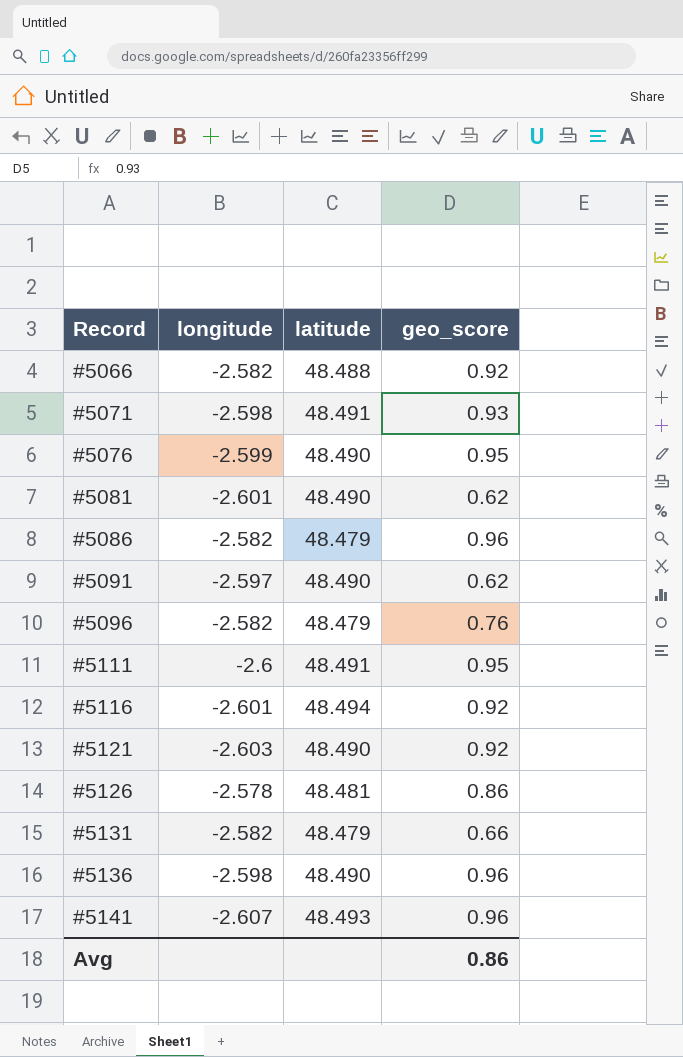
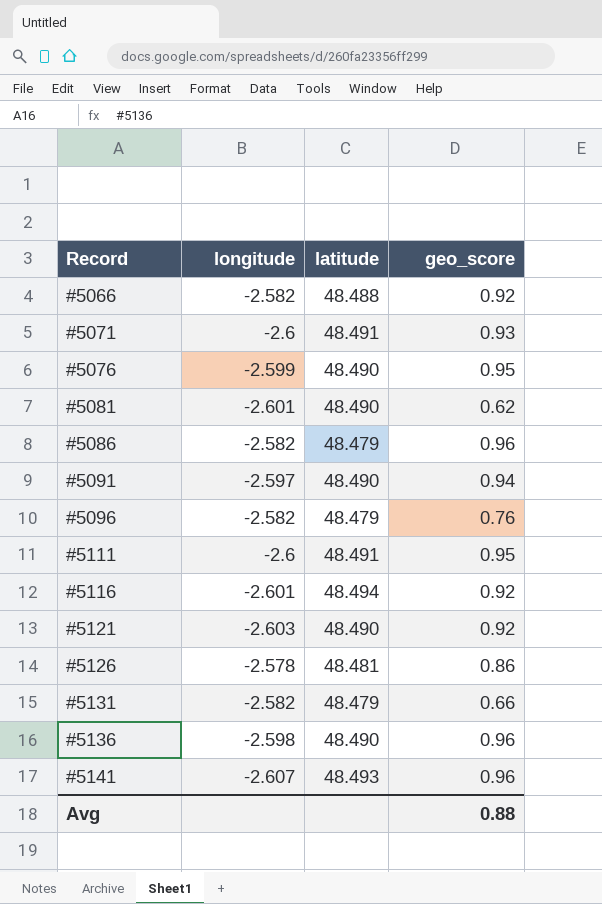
#5071 | longitude: -2.598 -> -2.6
#5091 | geo_score: 0.62 -> 0.94
Avg | geo_score: 0.86 -> 0.88

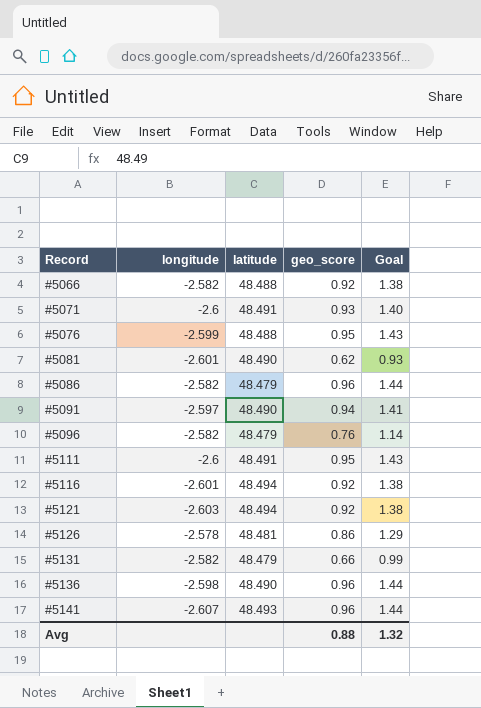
column Goal | formula: none -> [geo_score] * 1.5
#5076 | latitude: 48.490 -> 48.488
#5121 | latitude: 48.490 -> 48.494

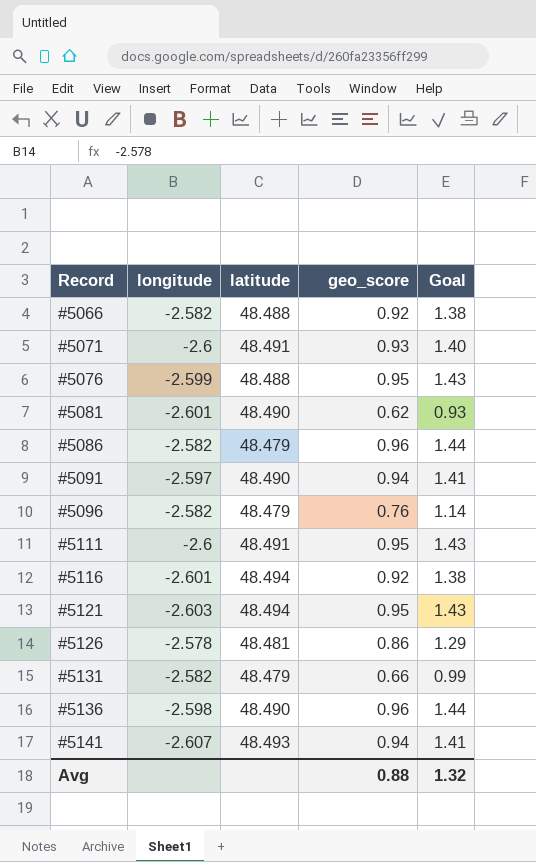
#5121 | geo_score: 0.92 -> 0.95
#5121 | Goal: 1.38 -> 1.43
#5141 | geo_score: 0.96 -> 0.94
#5141 | Goal: 1.44 -> 1.41

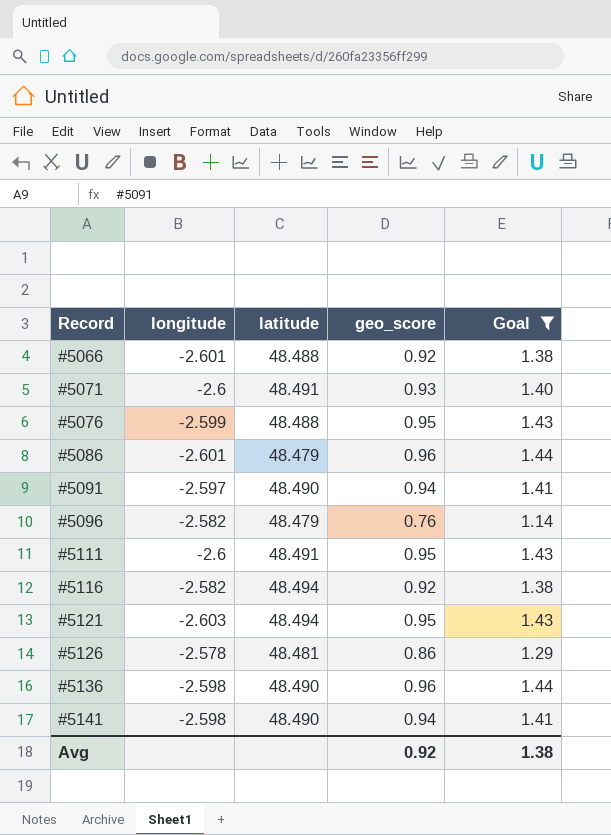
filter: none -> Goal >= 1.14
#5066 | longitude: -2.582 -> -2.601
#5086 | longitude: -2.582 -> -2.601
#5116 | longitude: -2.601 -> -2.582
#5141 | longitude: -2.607 -> -2.598
#5141 | latitude: 48.493 -> 48.490
Avg | geo_score: 0.88 -> 0.92
Avg | Goal: 1.32 -> 1.38

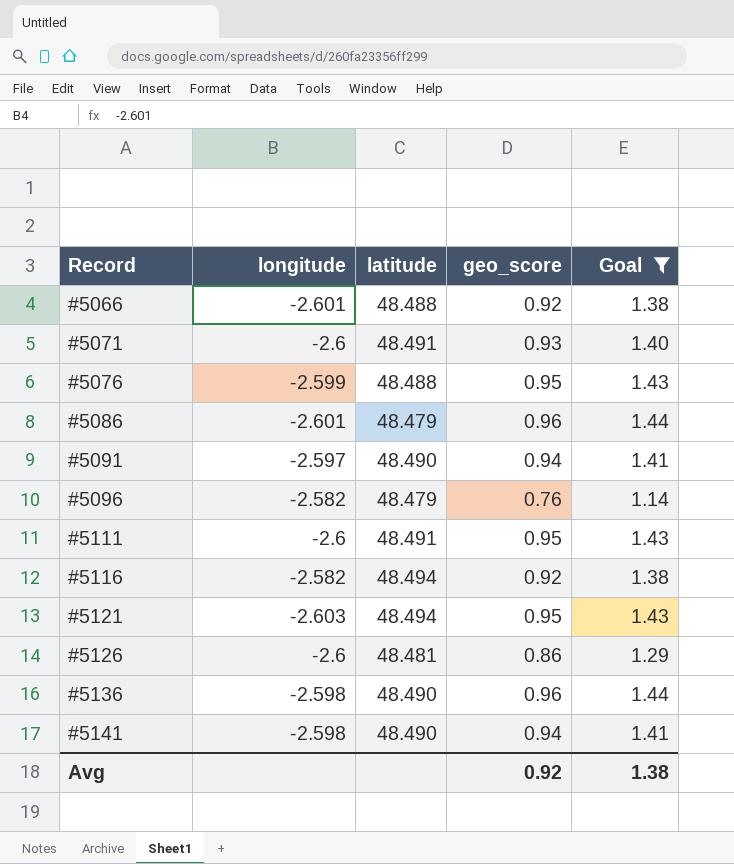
#5126 | longitude: -2.578 -> -2.6

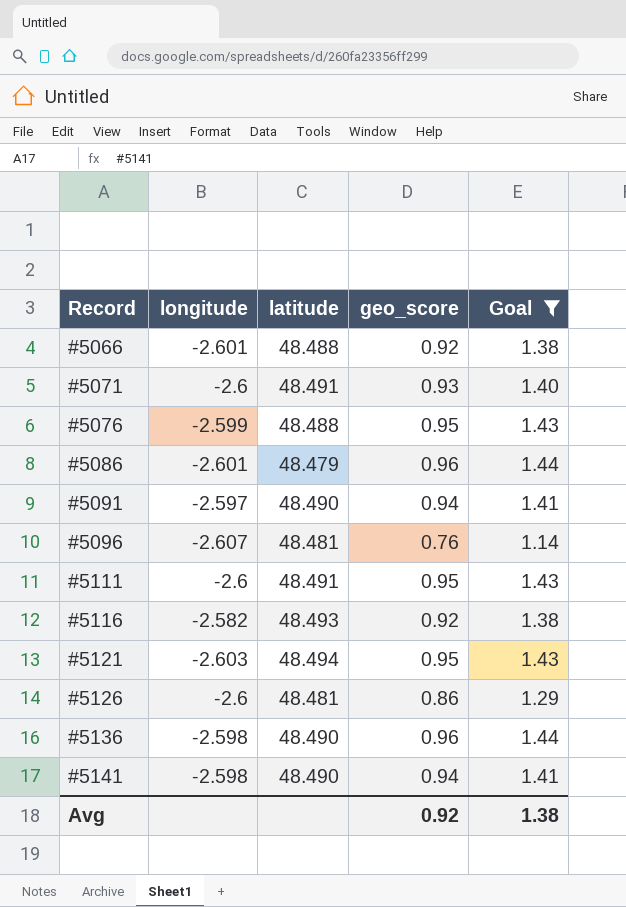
#5096 | longitude: -2.582 -> -2.607
#5096 | latitude: 48.479 -> 48.481
#5116 | latitude: 48.494 -> 48.493

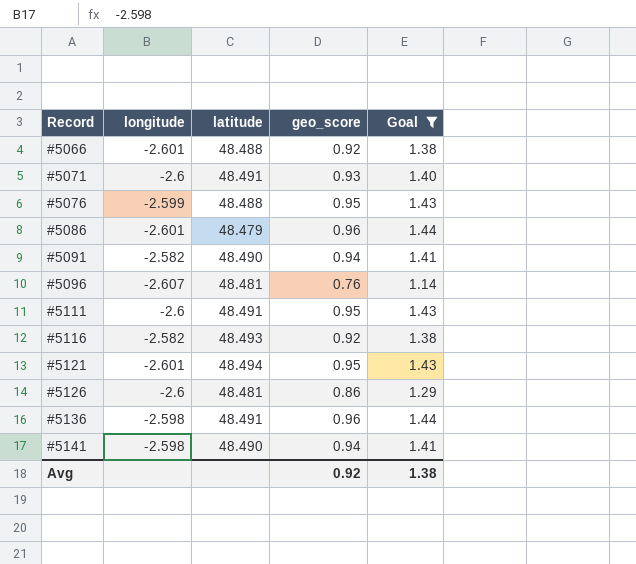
#5091 | longitude: -2.597 -> -2.582
#5121 | longitude: -2.603 -> -2.601
#5136 | latitude: 48.490 -> 48.491

